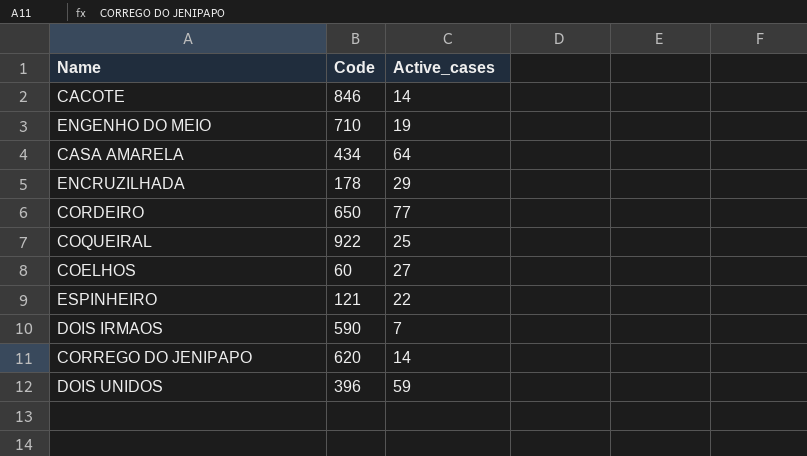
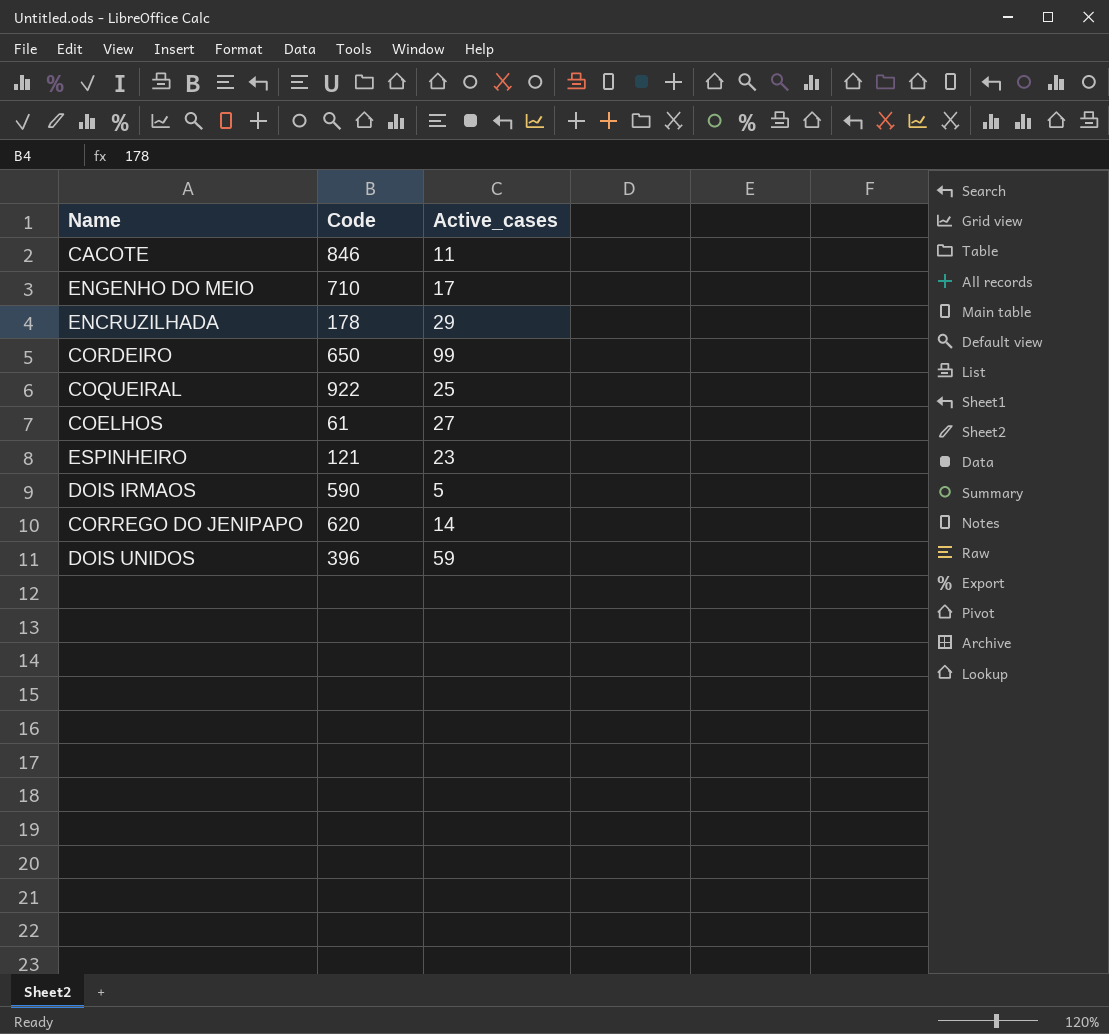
row CASA AMARELA: 434 | 64 -> none
CACOTE | Active_cases: 14 -> 11
ENGENHO DO MEIO | Active_cases: 19 -> 17
CORDEIRO | Active_cases: 77 -> 99
COELHOS | Code: 60 -> 61
ESPINHEIRO | Active_cases: 22 -> 23
DOIS IRMAOS | Active_cases: 7 -> 5

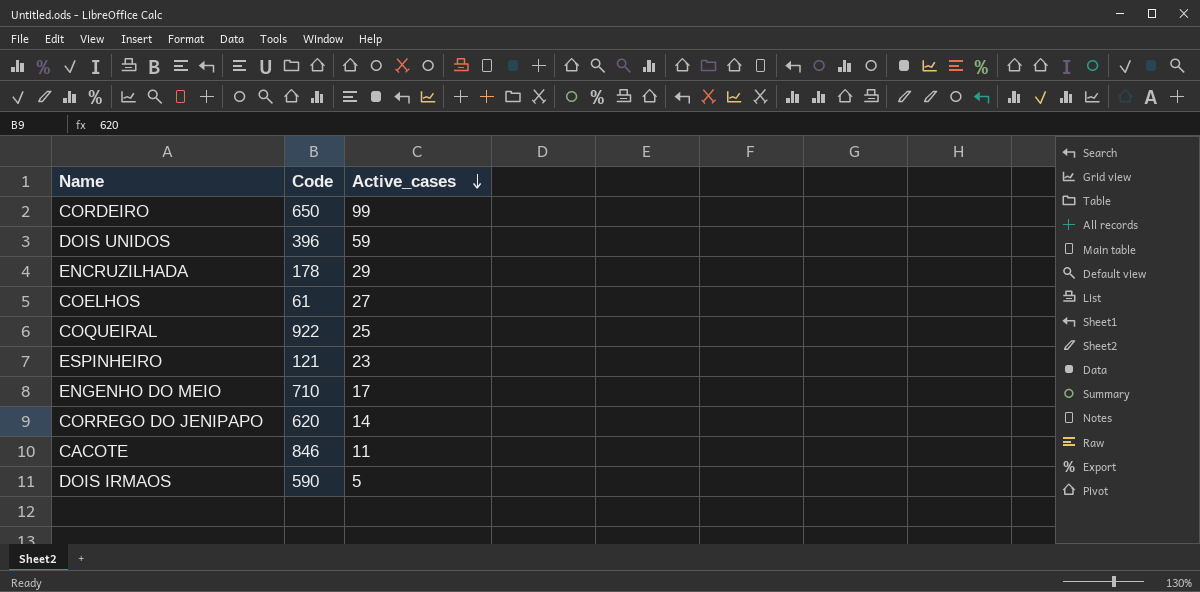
row order: none -> Active_cases descending

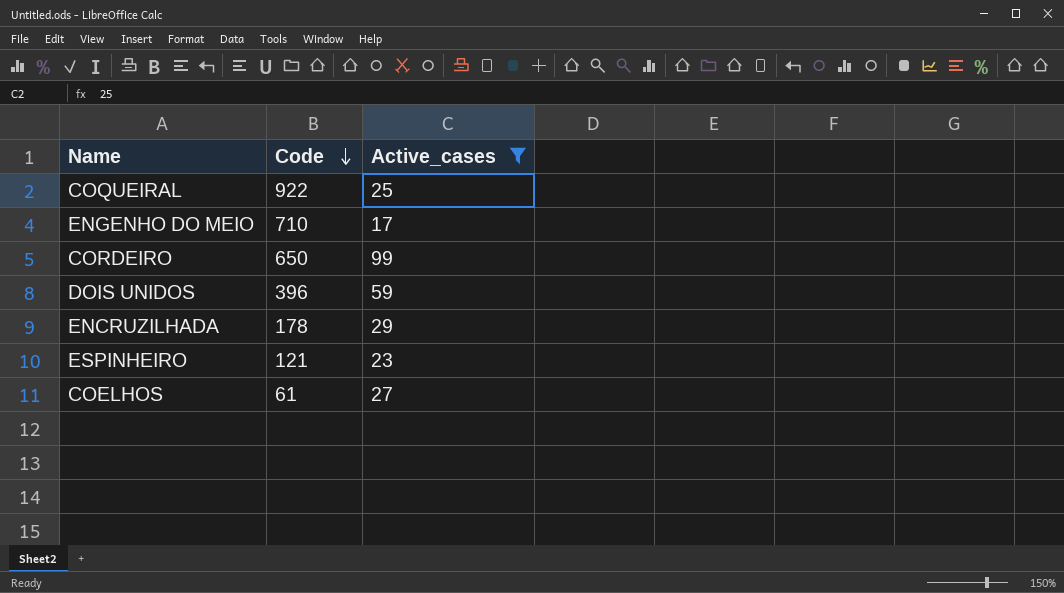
filter: none -> Active_cases >= 17
row order: Active_cases descending -> Code descending

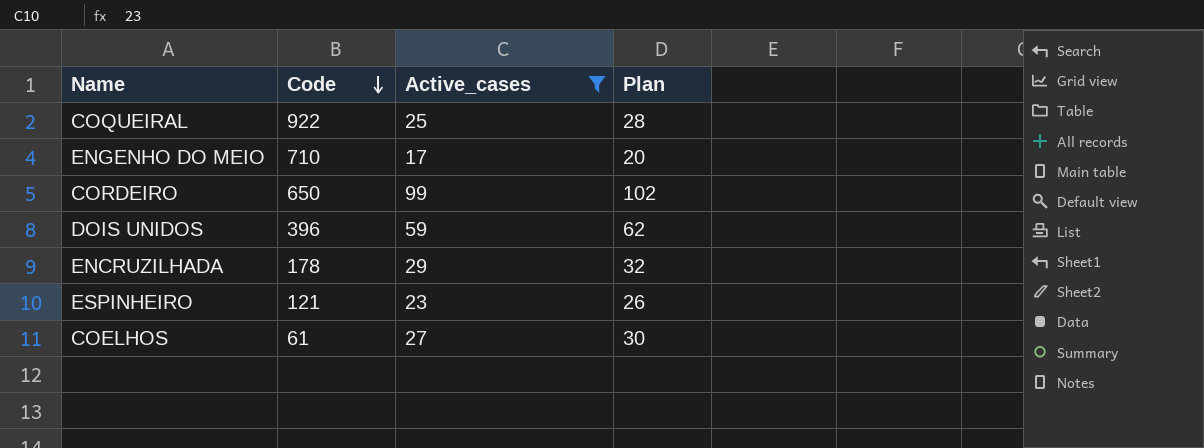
column Plan | formula: none -> [Active_cases] + 3

